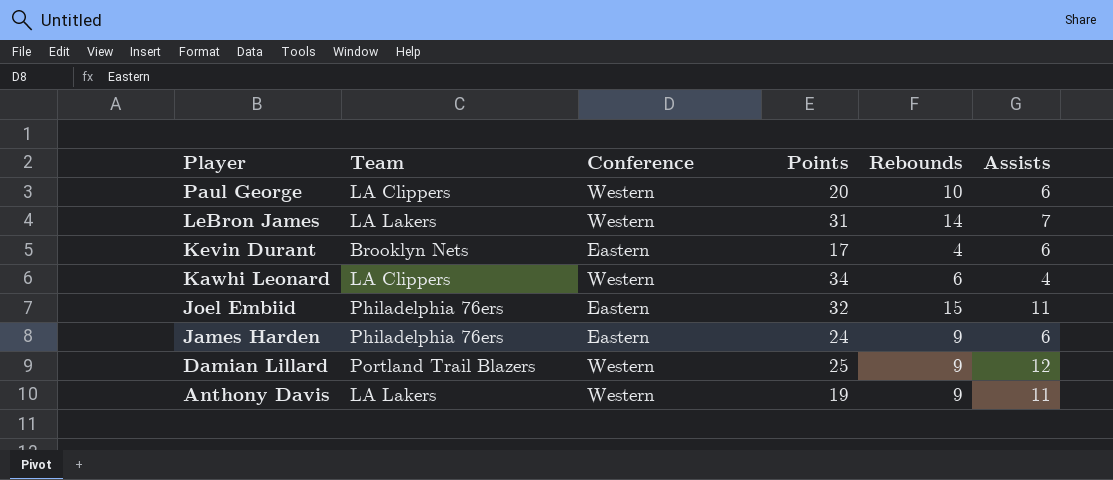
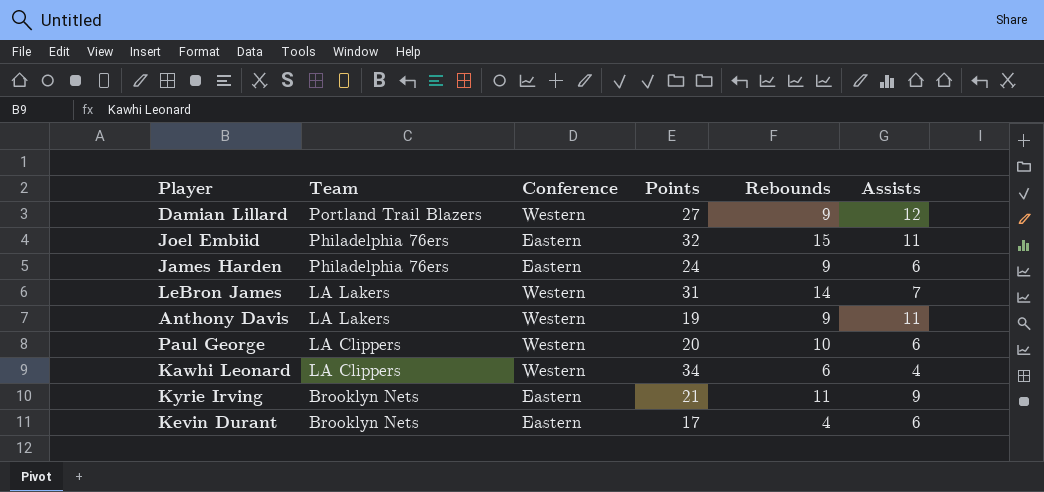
row order: Player descending -> Team descending
Damian Lillard | Points: 25 -> 27
row Kyrie Irving: none -> Brooklyn Nets | Eastern | 21 | 11 | 9

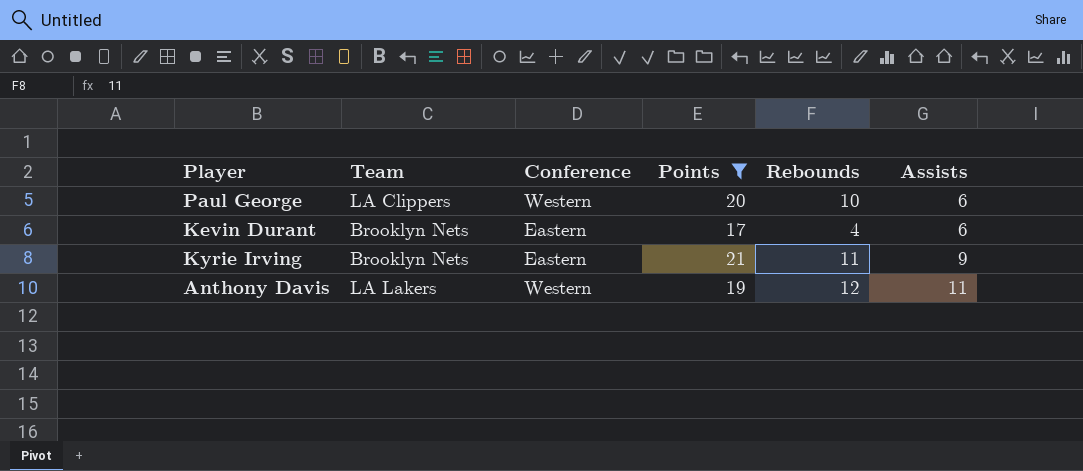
filter: none -> Points <= 21
row order: Team descending -> Assists ascending
Anthony Davis | Rebounds: 9 -> 12

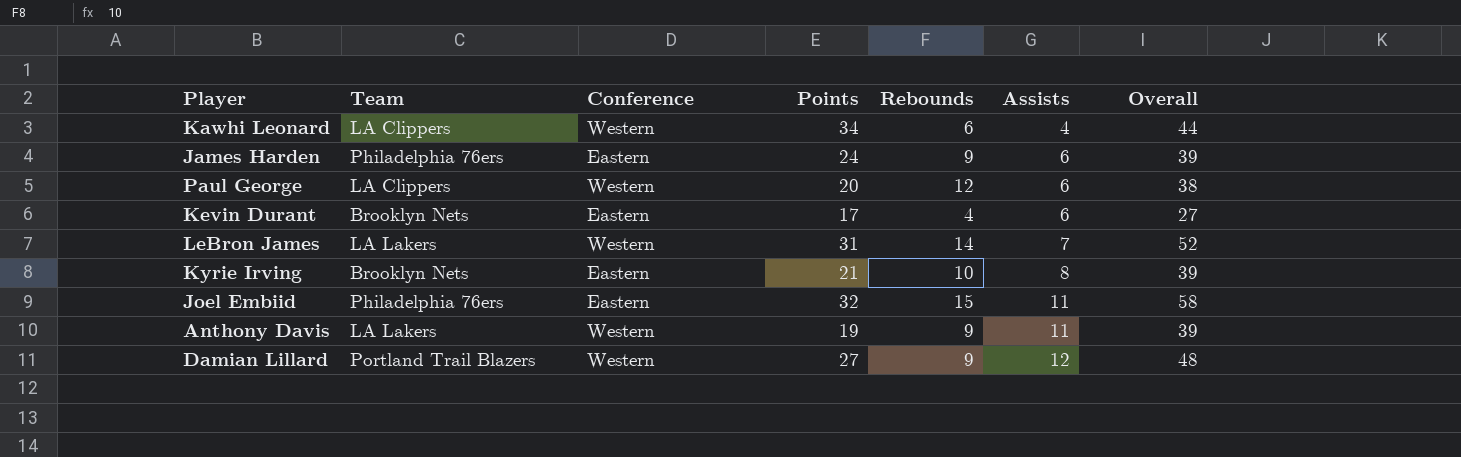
filter: Points <= 21 -> none
column Overall | formula: none -> [Points] + [Rebounds] + [Assists]
Paul George | Rebounds: 10 -> 12
Kyrie Irving | Rebounds: 11 -> 10
Kyrie Irving | Assists: 9 -> 8
Anthony Davis | Rebounds: 12 -> 9

